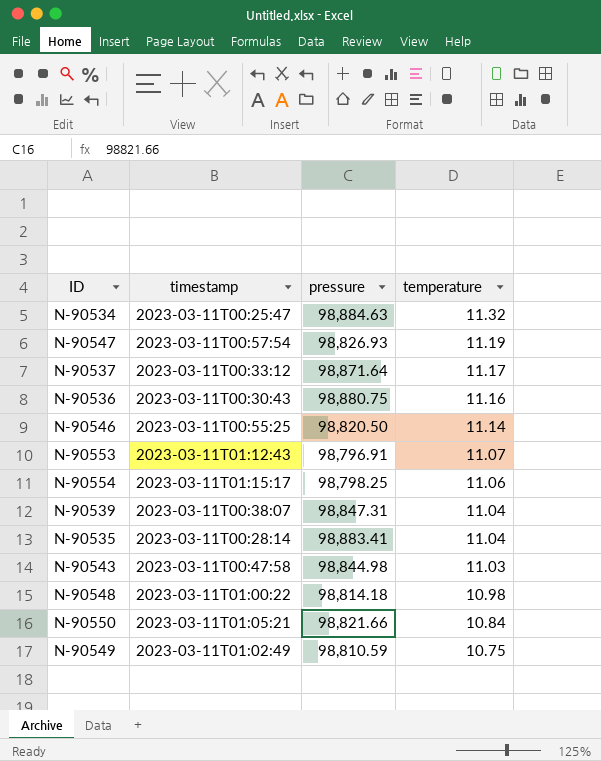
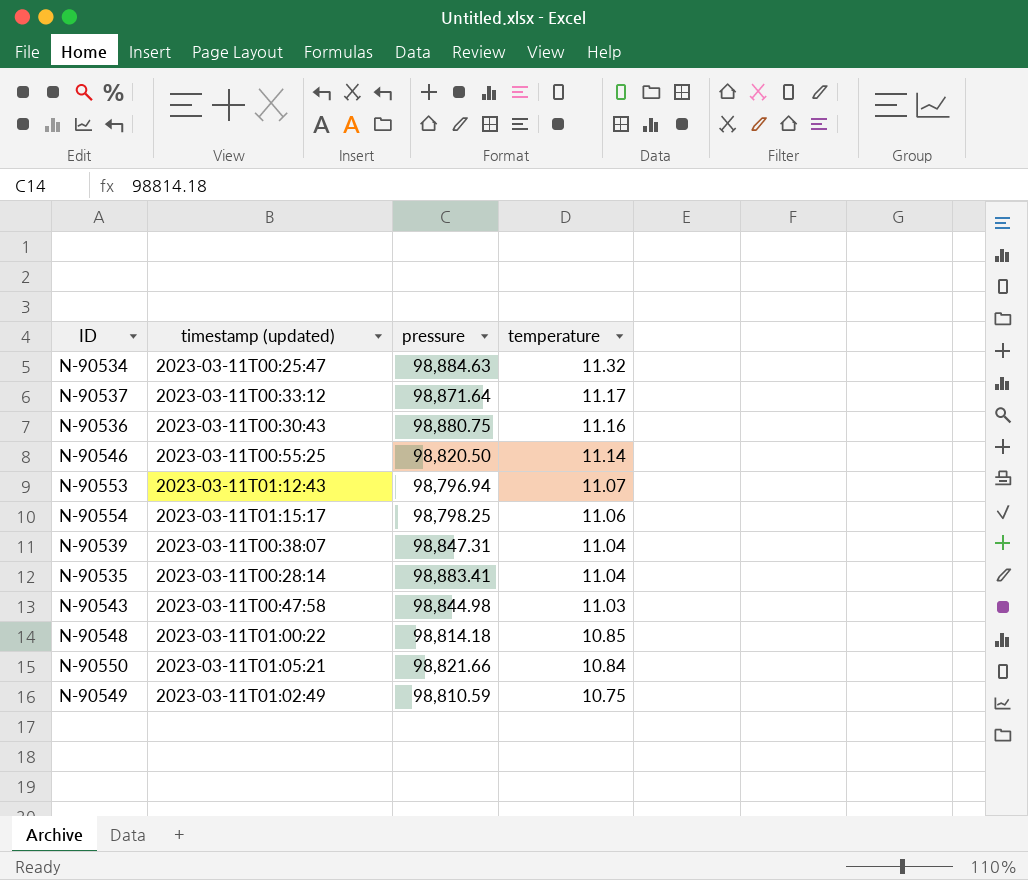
column name: timestamp -> timestamp (updated)
row N-90547: 2023-03-11T00:57:54 | 98,826.93 | 11.19 -> none
N-90553 | pressure: 98,796.91 -> 98,796.94
N-90548 | temperature: 10.98 -> 10.85

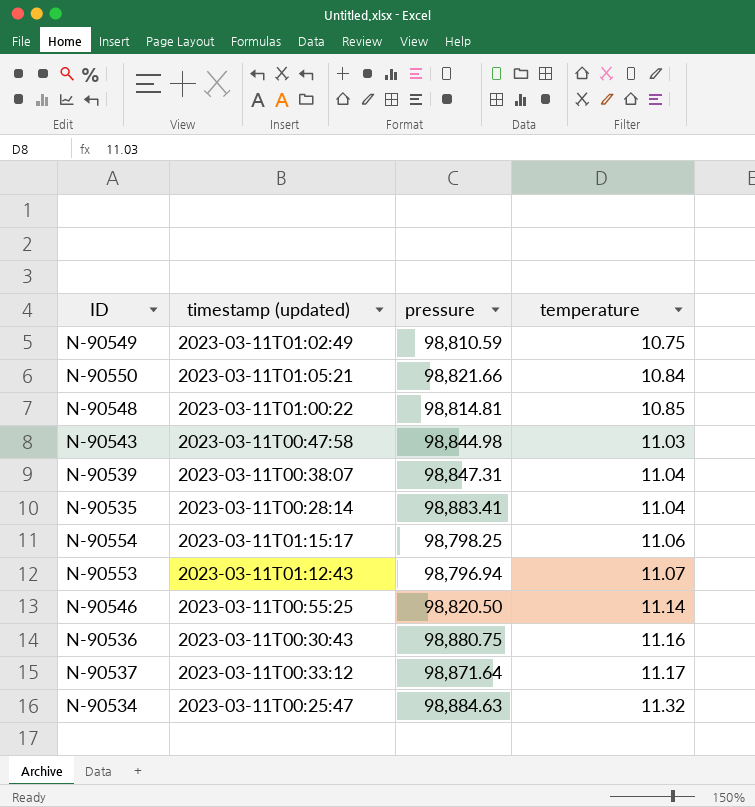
row order: temperature descending -> temperature ascending
N-90548 | pressure: 98,814.18 -> 98,814.81

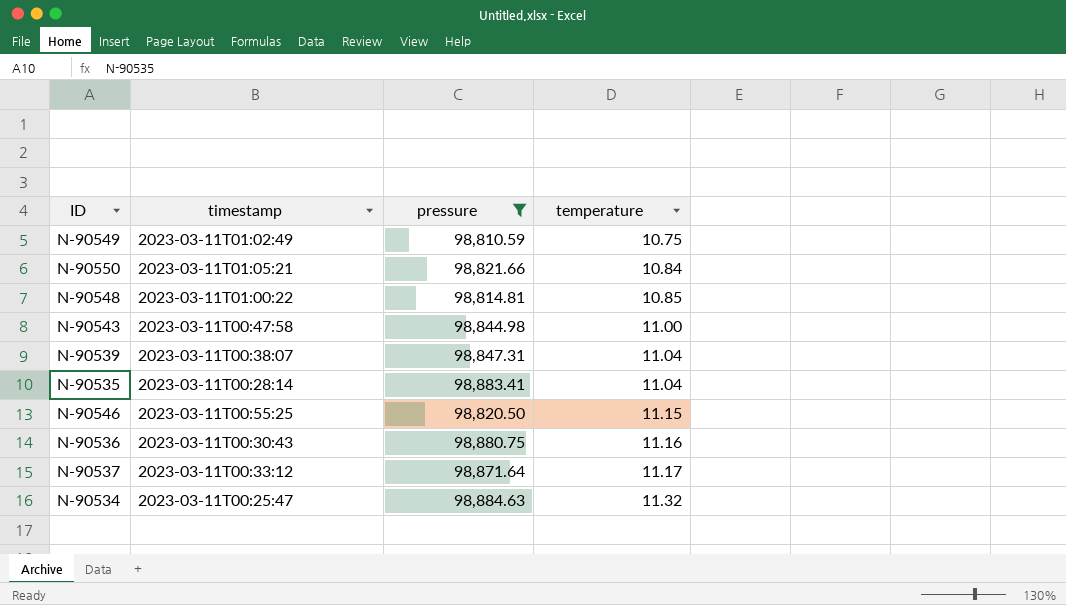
filter: none -> pressure >= 98,810.59
column name: timestamp (updated) -> timestamp
N-90543 | temperature: 11.03 -> 11.00
N-90546 | temperature: 11.14 -> 11.15

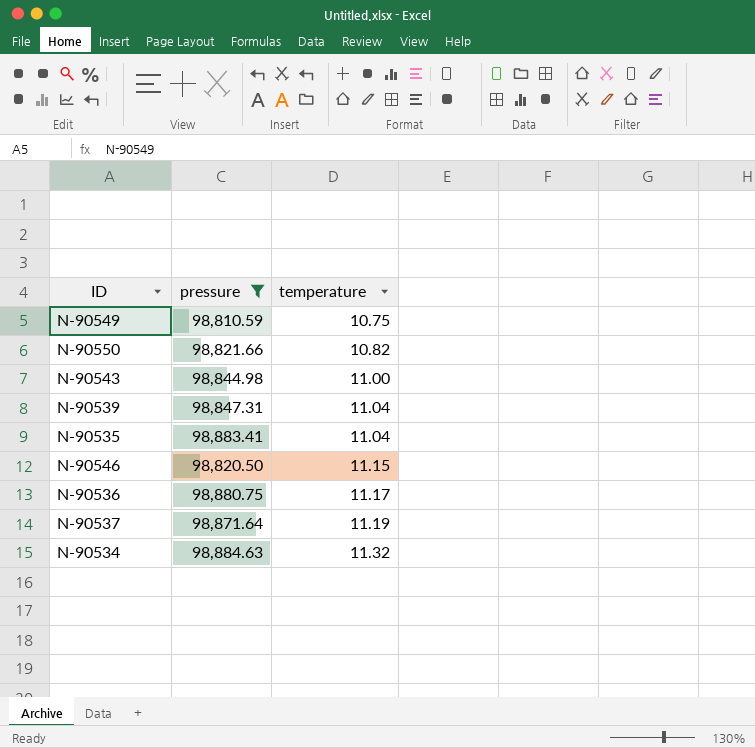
column timestamp | position: 2 -> none
row N-90548: 2023-03-11T01:00:22 | 98,814.81 | 10.85 -> none
N-90550 | temperature: 10.84 -> 10.82
N-90536 | temperature: 11.16 -> 11.17
N-90537 | temperature: 11.17 -> 11.19

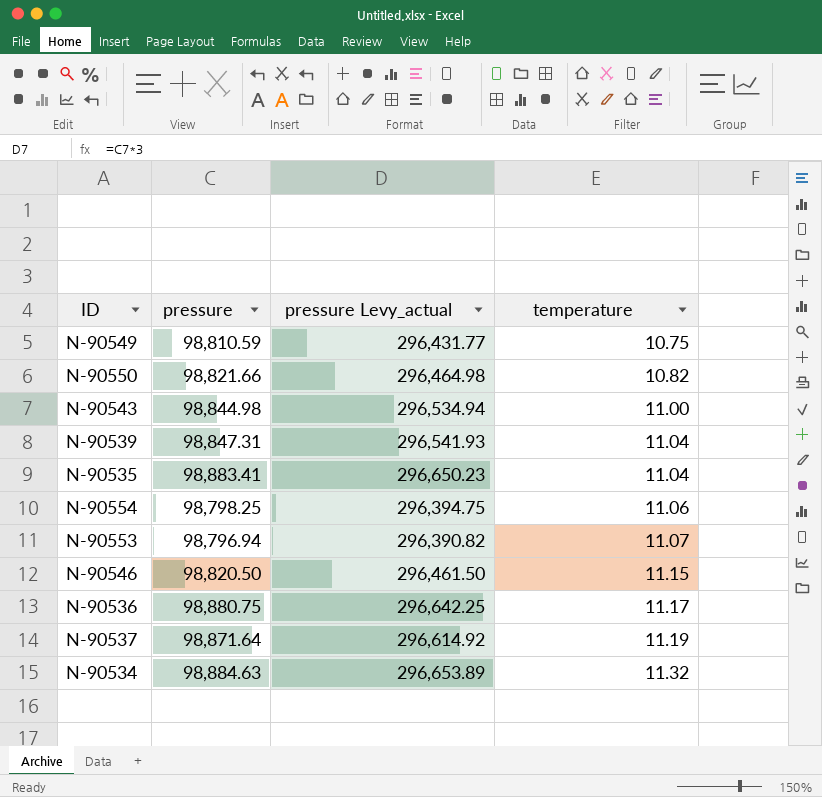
filter: pressure >= 98,810.59 -> none
column pressure Levy_actual | formula: none -> [pressure] * 3

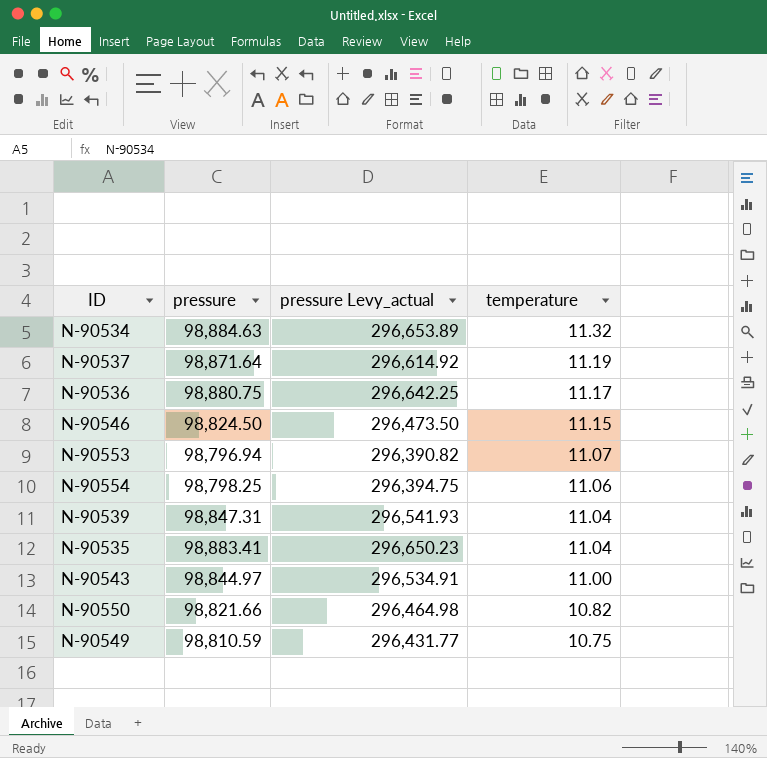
row order: temperature ascending -> temperature descending
N-90546 | pressure: 98,820.50 -> 98,824.50
N-90546 | pressure Levy_actual: 296,461.50 -> 296,473.50
N-90543 | pressure: 98,844.98 -> 98,844.97
N-90543 | pressure Levy_actual: 296,534.94 -> 296,534.91

